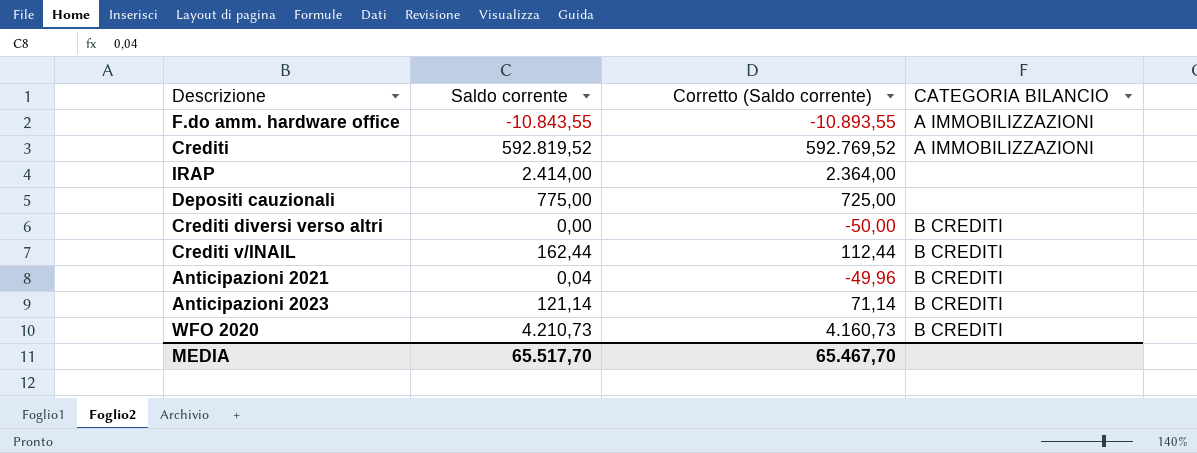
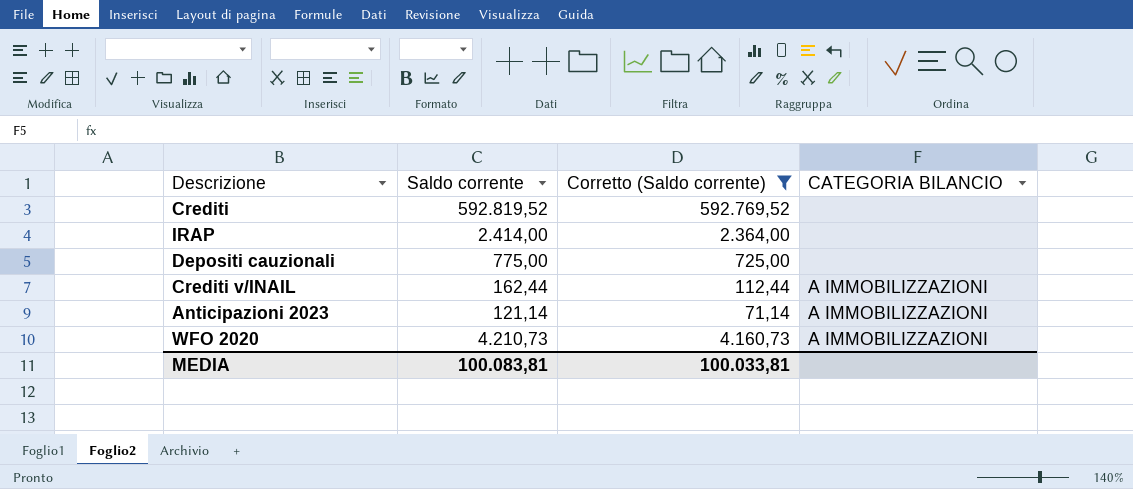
filter: none -> Corretto (Saldo corrente) >= 71,14
Crediti | CATEGORIA BILANCIO: A IMMOBILIZZAZIONI -> none
Crediti v/INAIL | CATEGORIA BILANCIO: B CREDITI -> A IMMOBILIZZAZIONI
Anticipazioni 2023 | CATEGORIA BILANCIO: B CREDITI -> A IMMOBILIZZAZIONI
WFO 2020 | CATEGORIA BILANCIO: B CREDITI -> A IMMOBILIZZAZIONI
MEDIA | Saldo corrente: 65.517,70 -> 100.083,81
MEDIA | Corretto (Saldo corrente): 65.467,70 -> 100.033,81

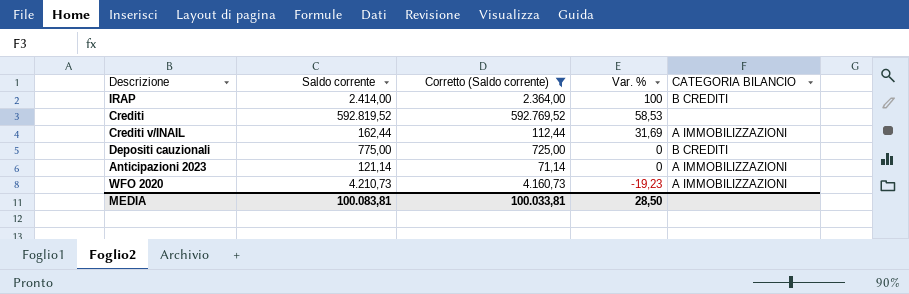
row order: none -> Var. % descending
column Var. % | position: none -> 4
IRAP | CATEGORIA BILANCIO: none -> B CREDITI
Depositi cauzionali | CATEGORIA BILANCIO: none -> B CREDITI

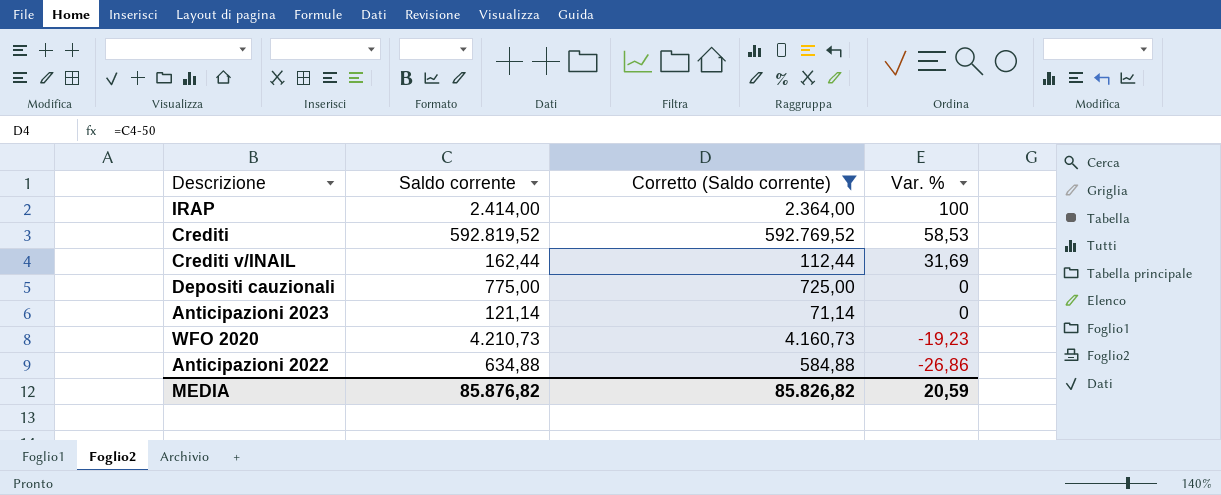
column CATEGORIA BILANCIO | position: 5 -> none
row Anticipazioni 2022: none -> 634,88 | 584,88 | -26,86
MEDIA | Saldo corrente: 100.083,81 -> 85.876,82
MEDIA | Corretto (Saldo corrente): 100.033,81 -> 85.826,82
MEDIA | Var. %: 28,50 -> 20,59

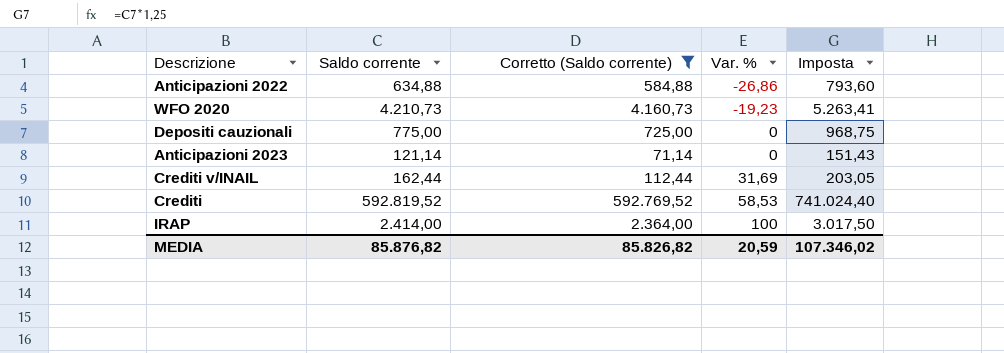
row order: Var. % descending -> Var. % ascending
column Imposta | formula: none -> [Saldo corrente] * 1,25

